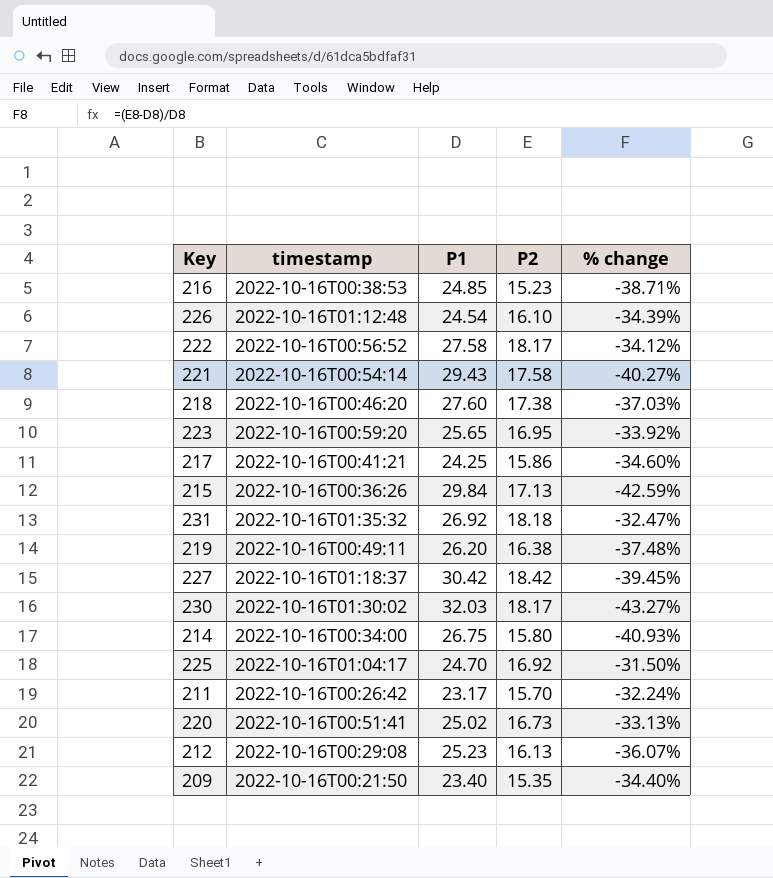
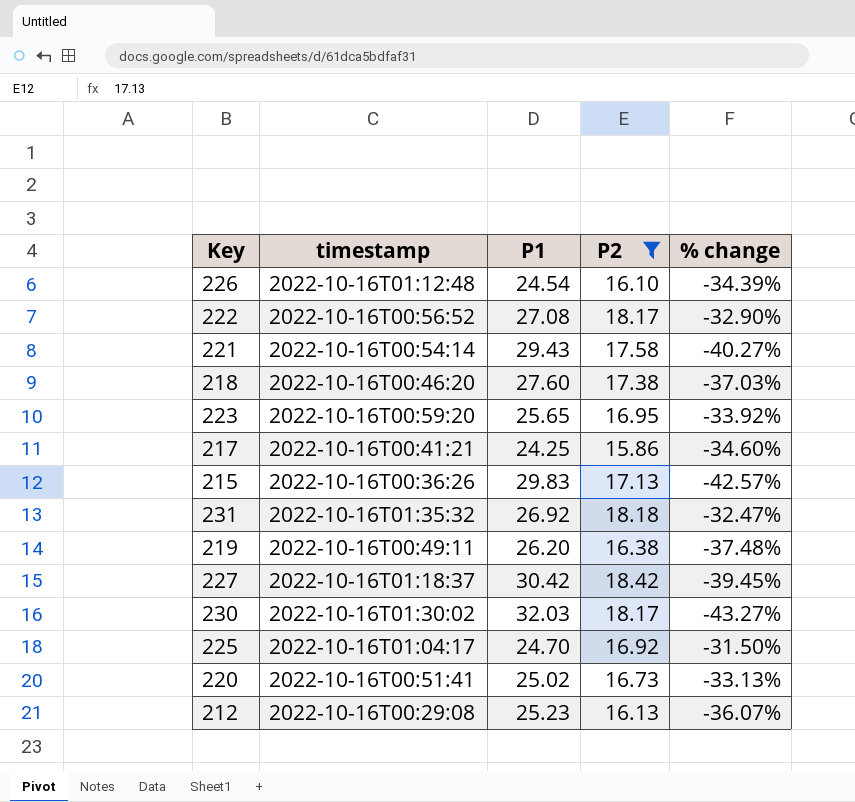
filter: none -> P2 >= 15.86
222 | P1: 27.58 -> 27.08
222 | % change: -34.12% -> -32.90%
215 | P1: 29.84 -> 29.83
215 | % change: -42.59% -> -42.57%

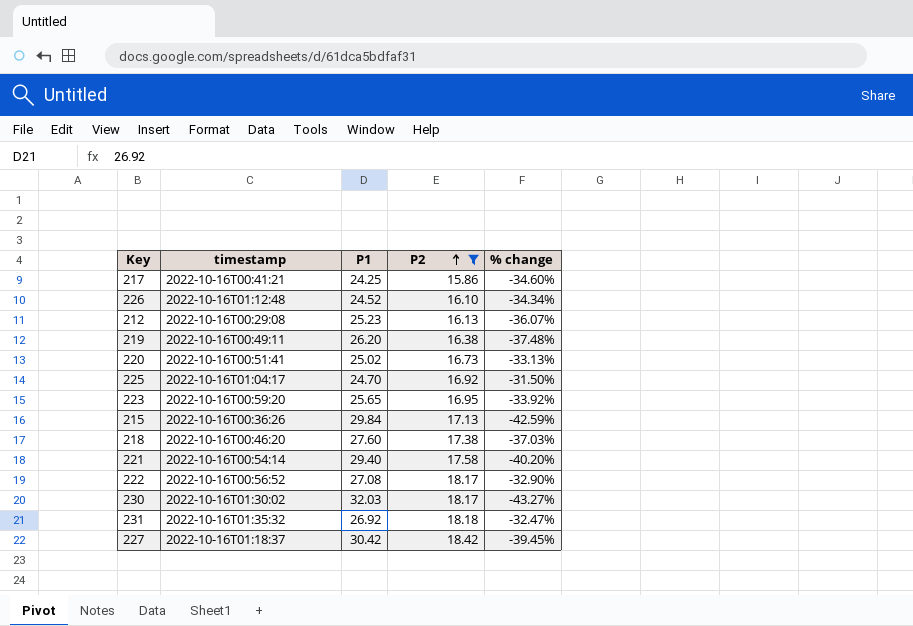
row order: none -> P2 ascending
226 | P1: 24.54 -> 24.52
226 | % change: -34.39% -> -34.34%
215 | P1: 29.83 -> 29.84
215 | % change: -42.57% -> -42.59%
221 | P1: 29.43 -> 29.40
221 | % change: -40.27% -> -40.20%

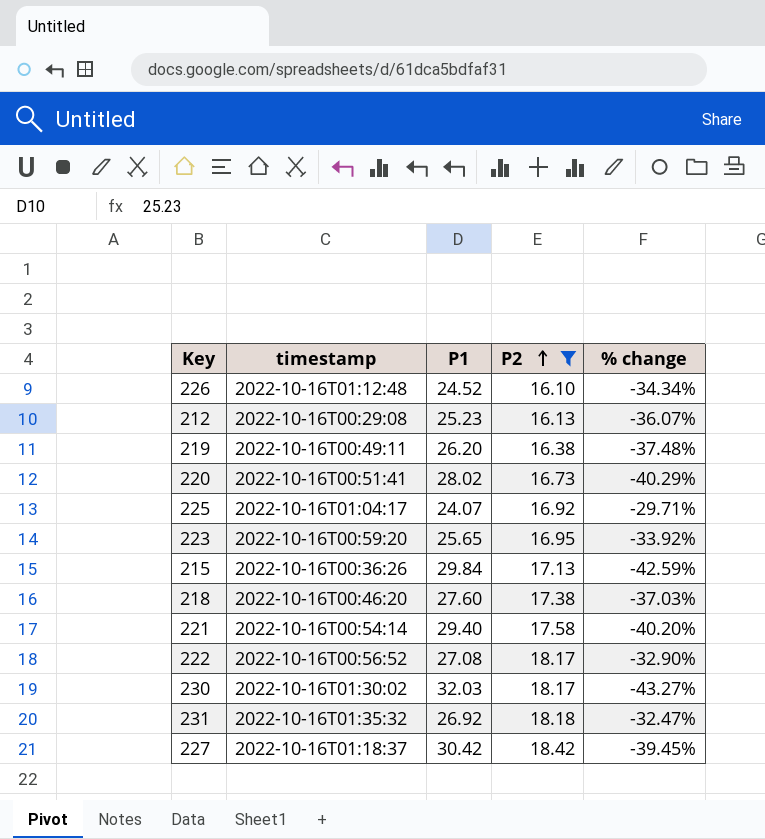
row 217: 2022-10-16T00:41:21 | 24.25 | 15.86 | -34.60% -> none
220 | P1: 25.02 -> 28.02
220 | % change: -33.13% -> -40.29%
225 | P1: 24.70 -> 24.07
225 | % change: -31.50% -> -29.71%

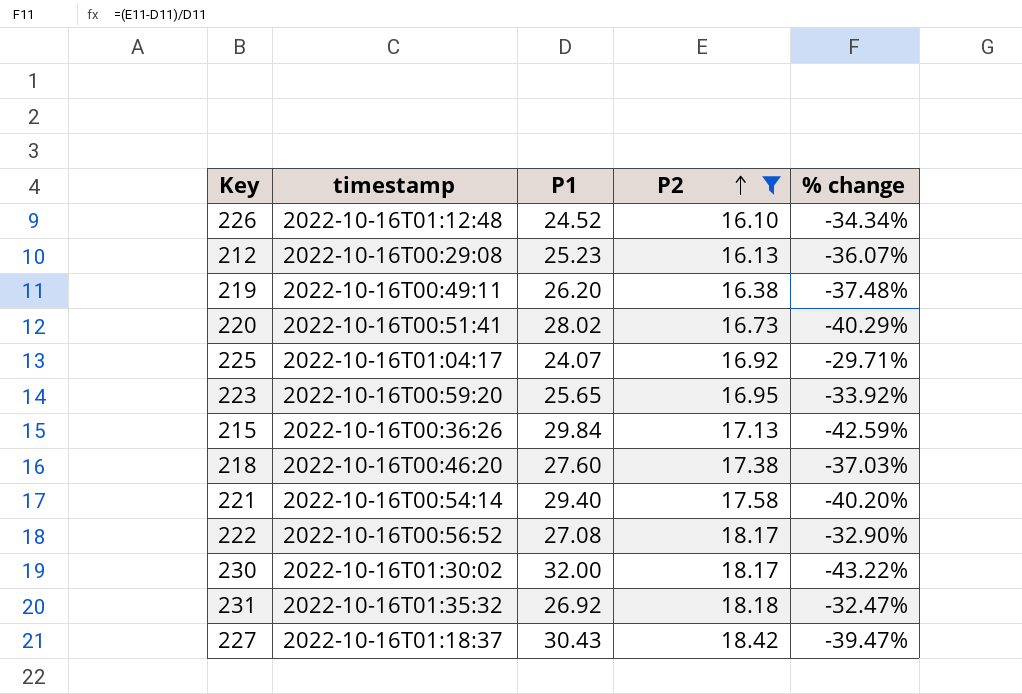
230 | P1: 32.03 -> 32.00
230 | % change: -43.27% -> -43.22%
227 | P1: 30.42 -> 30.43
227 | % change: -39.45% -> -39.47%

